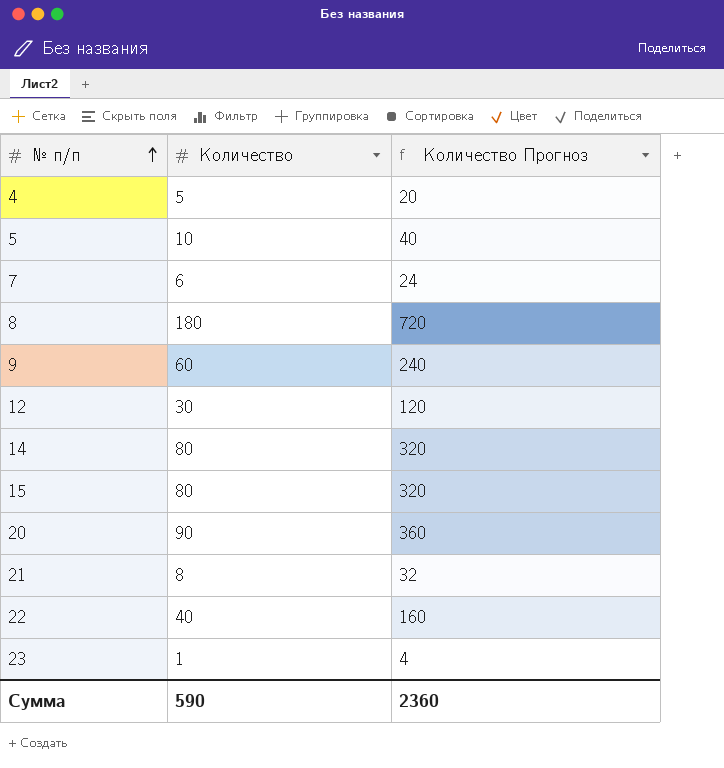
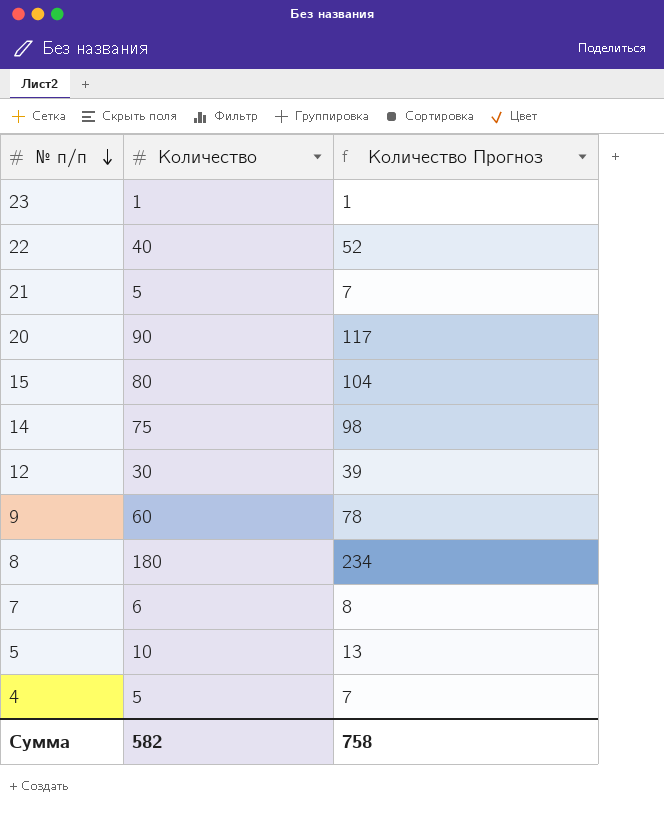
row order: № п/п ascending -> № п/п descending
column Количество Прогноз | formula: [Количество] * 4 -> [Количество] * 1,3
21 | Количество: 8 -> 5
14 | Количество: 80 -> 75
Сумма | Количество: 590 -> 582
Сумма | Количество Прогноз: 2360 -> 758

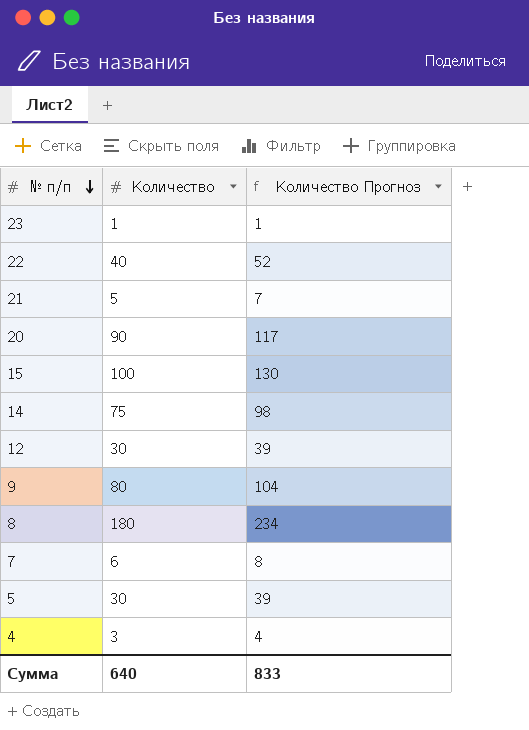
15 | Количество: 80 -> 100
15 | Количество Прогноз: 104 -> 130
9 | Количество: 60 -> 80
9 | Количество Прогноз: 78 -> 104
5 | Количество: 10 -> 30
5 | Количество Прогноз: 13 -> 39
4 | Количество: 5 -> 3
4 | Количество Прогноз: 7 -> 4
Сумма | Количество: 582 -> 640
Сумма | Количество Прогноз: 758 -> 833

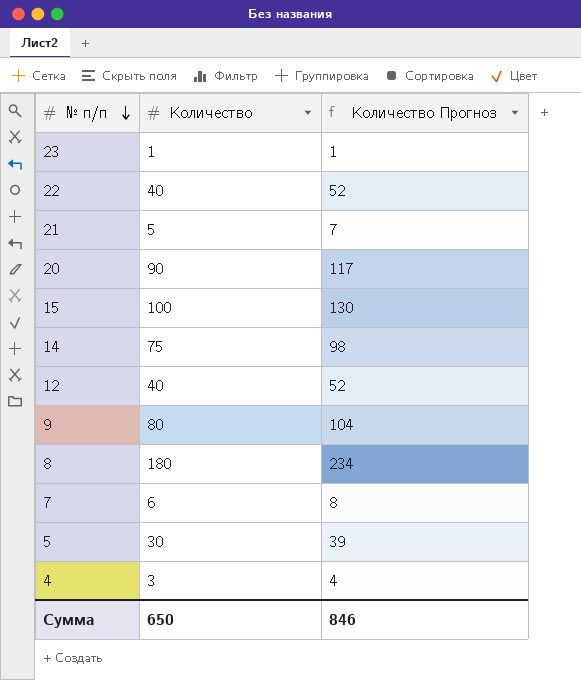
12 | Количество: 30 -> 40
12 | Количество Прогноз: 39 -> 52
Сумма | Количество: 640 -> 650
Сумма | Количество Прогноз: 833 -> 846

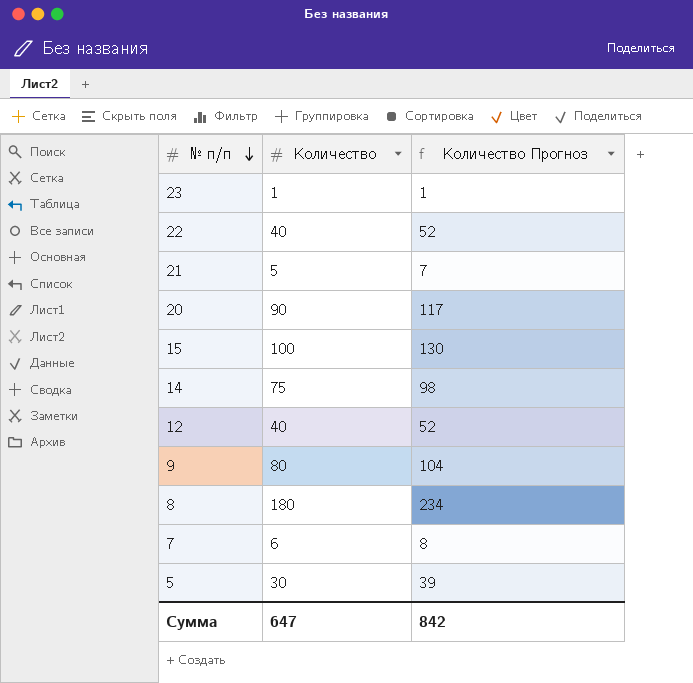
row 4: 3 | 4 -> none
Сумма | Количество: 650 -> 647
Сумма | Количество Прогноз: 846 -> 842

